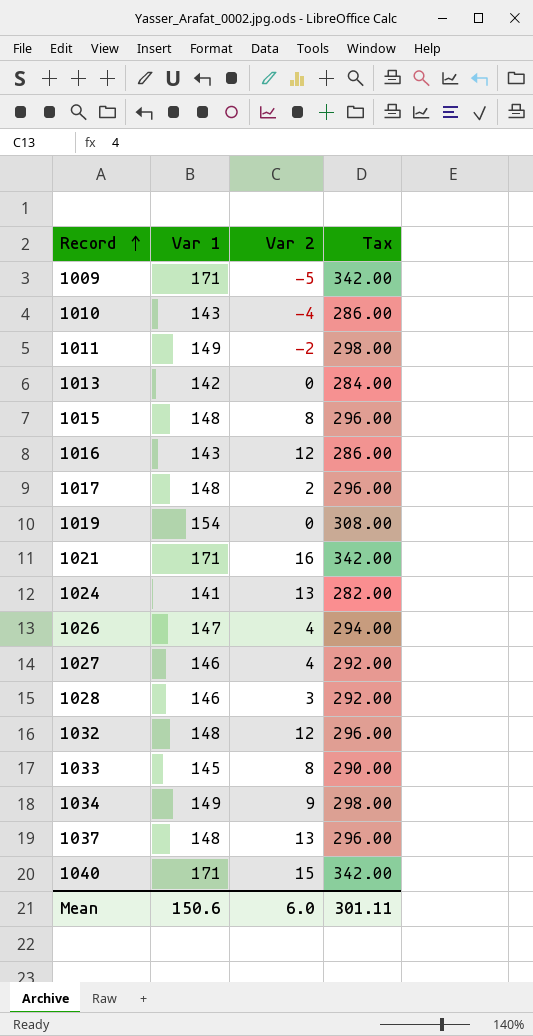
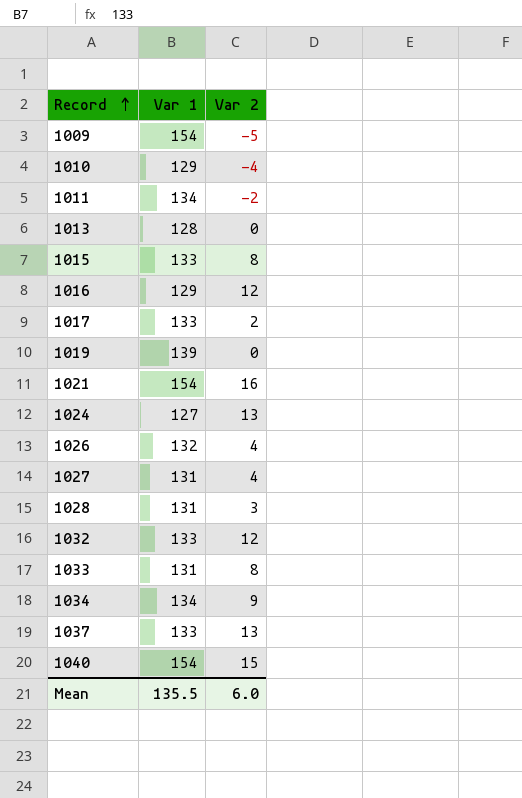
column Tax | formula: [Var 1] * 2 -> none
1009 | Var 1: 171 -> 154
1010 | Var 1: 143 -> 129
1011 | Var 1: 149 -> 134
1013 | Var 1: 142 -> 128
1015 | Var 1: 148 -> 133
1016 | Var 1: 143 -> 129
1017 | Var 1: 148 -> 133
1019 | Var 1: 154 -> 139
1021 | Var 1: 171 -> 154
1024 | Var 1: 141 -> 127
1026 | Var 1: 147 -> 132
1027 | Var 1: 146 -> 131
1028 | Var 1: 146 -> 131
1032 | Var 1: 148 -> 133
1033 | Var 1: 145 -> 131
1034 | Var 1: 149 -> 134
1037 | Var 1: 148 -> 133
1040 | Var 1: 171 -> 154
Mean | Var 1: 150.6 -> 135.5

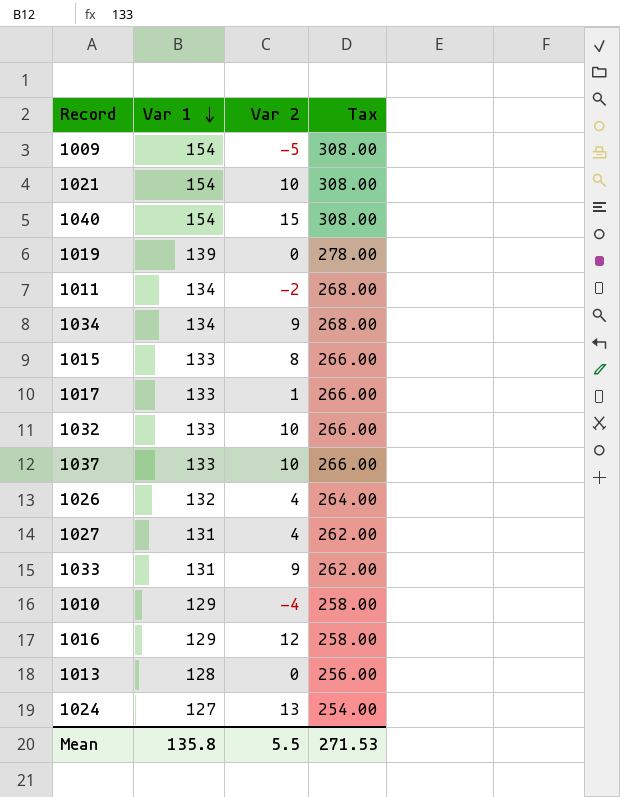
row order: Record ascending -> Var 1 descending
column Tax | formula: none -> [Var 1] * 2
row 1028: 131 | 3 -> none
1021 | Var 2: 16 -> 10
1017 | Var 2: 2 -> 1
1032 | Var 2: 12 -> 10
1037 | Var 2: 13 -> 10
1033 | Var 2: 8 -> 9
Mean | Var 1: 135.5 -> 135.8
Mean | Var 2: 6.0 -> 5.5

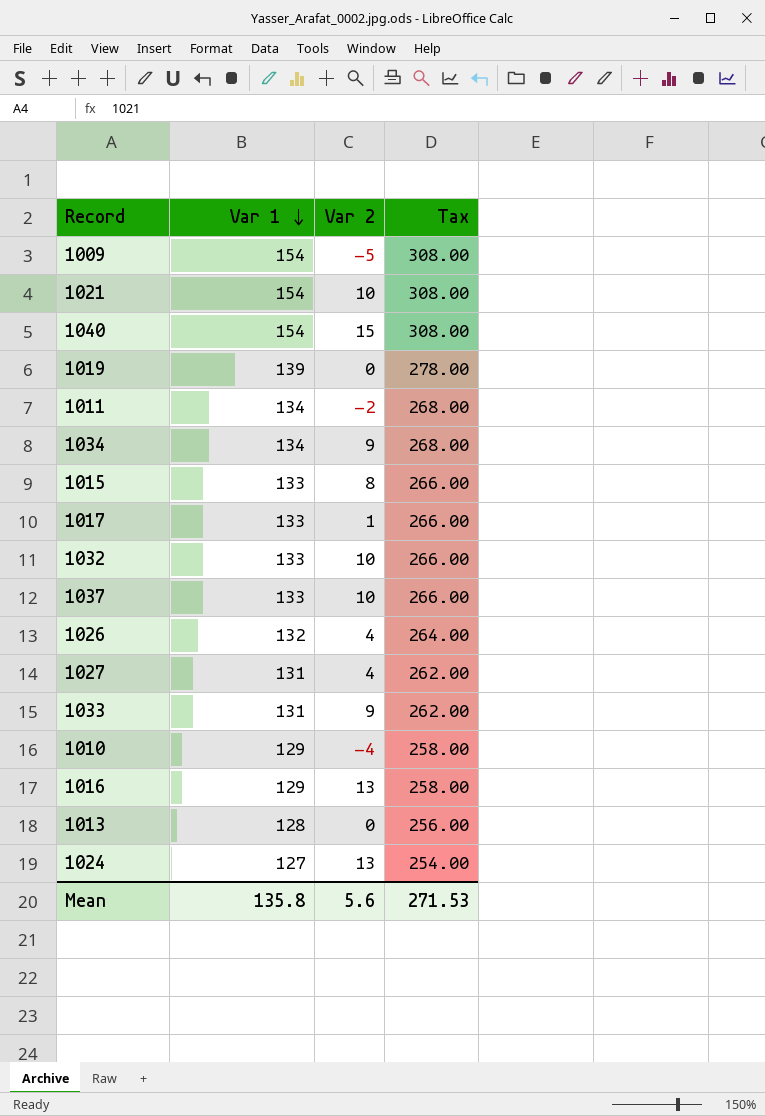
1016 | Var 2: 12 -> 13
Mean | Var 2: 5.5 -> 5.6

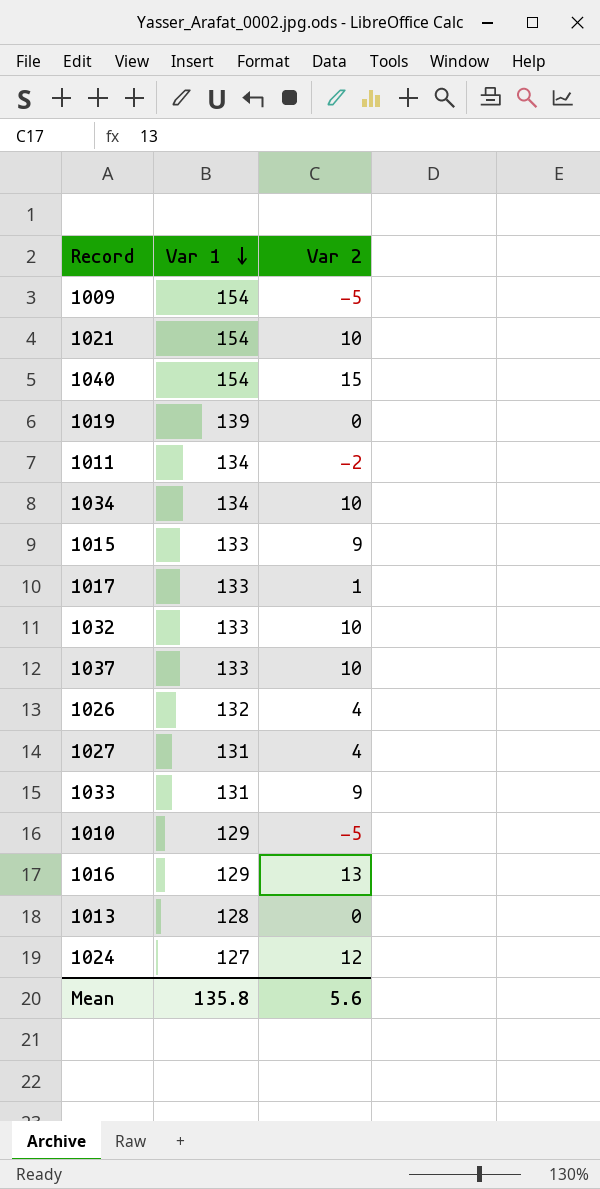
column Tax | formula: [Var 1] * 2 -> none
1034 | Var 2: 9 -> 10
1015 | Var 2: 8 -> 9
1010 | Var 2: -4 -> -5
1024 | Var 2: 13 -> 12

